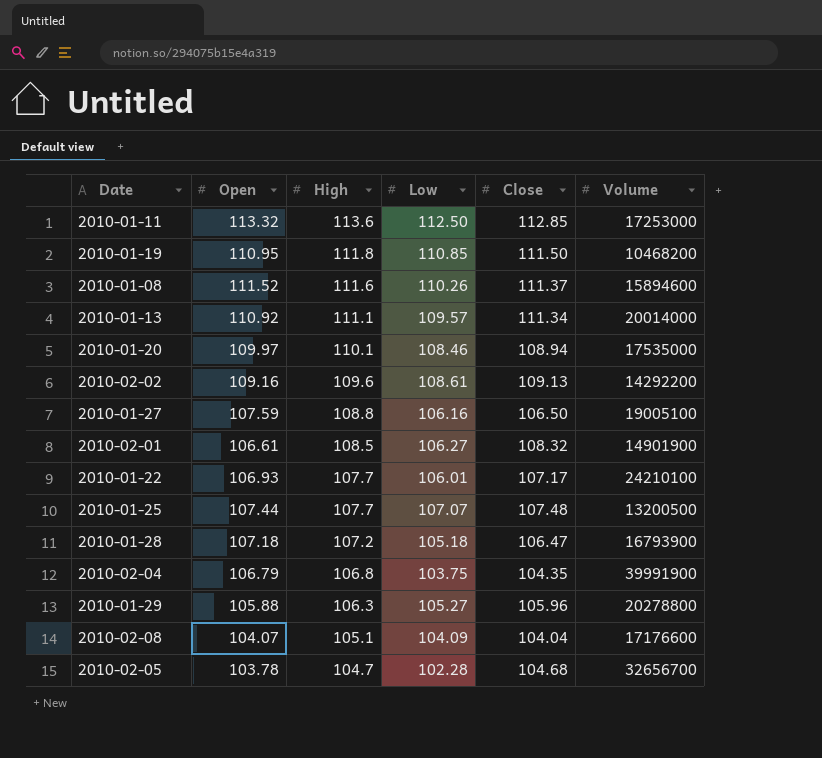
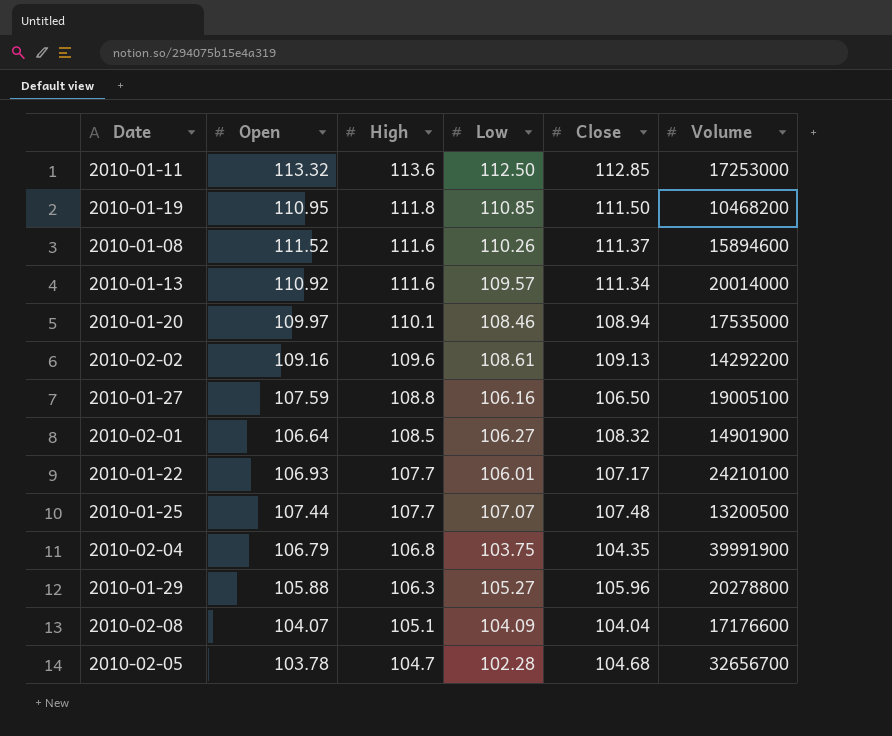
row 2010-01-28: 107.18 | 107.2 | 105.18 | 106.47 | 16793900 -> none
2010-01-13 | High: 111.1 -> 111.6
2010-02-01 | Open: 106.61 -> 106.64

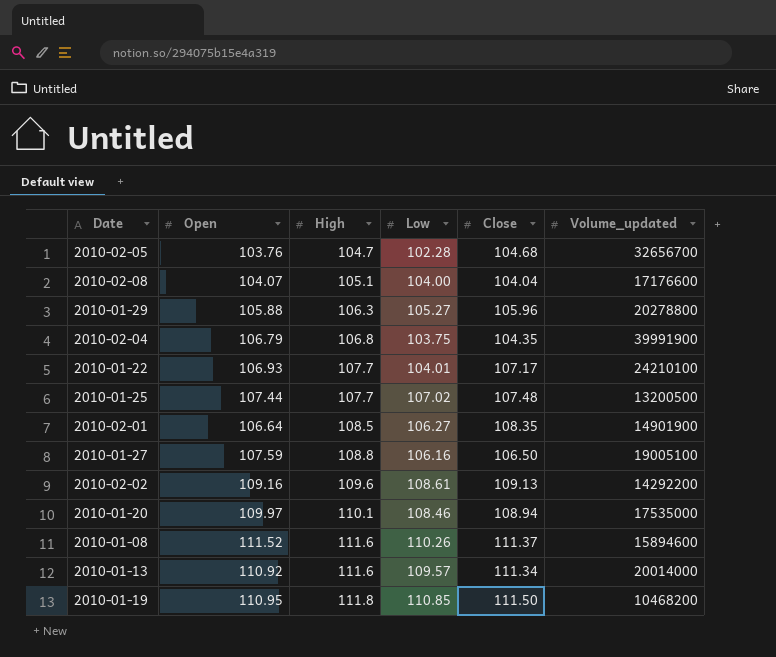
row order: High descending -> High ascending
column name: Volume -> Volume_updated
row 2010-01-11: 113.32 | 113.6 | 112.50 | 112.85 | 17253000 -> none
2010-02-05 | Open: 103.78 -> 103.76
2010-02-08 | Low: 104.09 -> 104.00
2010-01-22 | Low: 106.01 -> 104.01
2010-01-25 | Low: 107.07 -> 107.02
2010-02-01 | Close: 108.32 -> 108.35

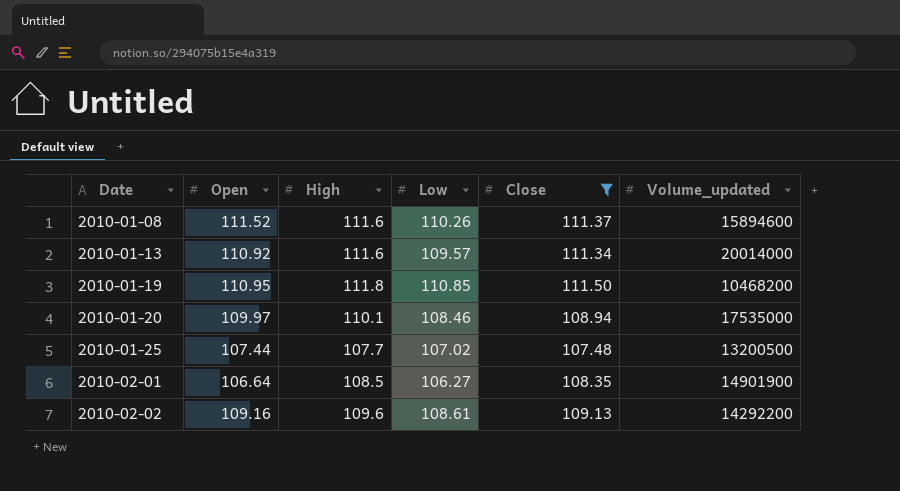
filter: none -> Close >= 107.48
row order: High ascending -> Date ascending

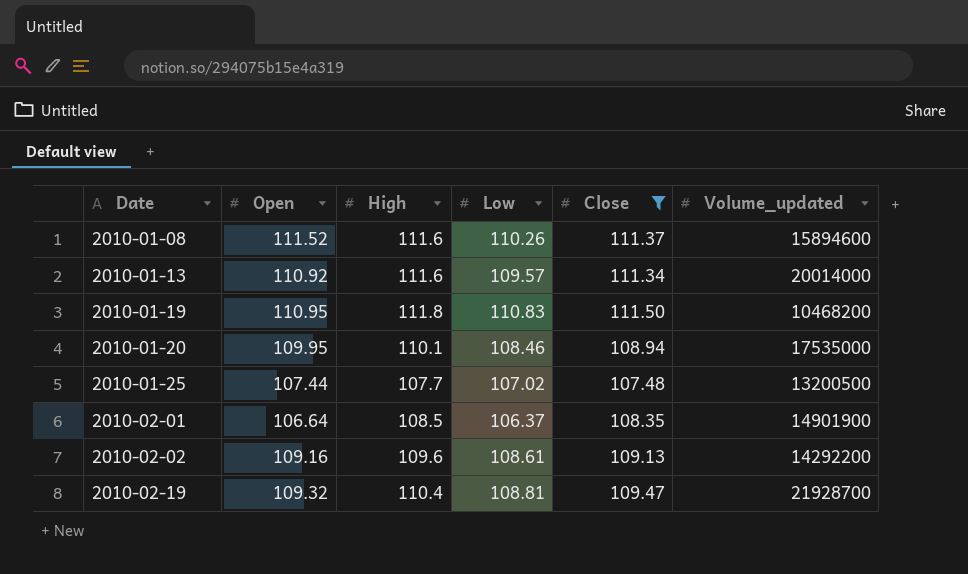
2010-01-19 | Low: 110.85 -> 110.83
2010-01-20 | Open: 109.97 -> 109.95
2010-02-01 | Low: 106.27 -> 106.37
row 2010-02-19: none -> 109.32 | 110.4 | 108.81 | 109.47 | 21928700

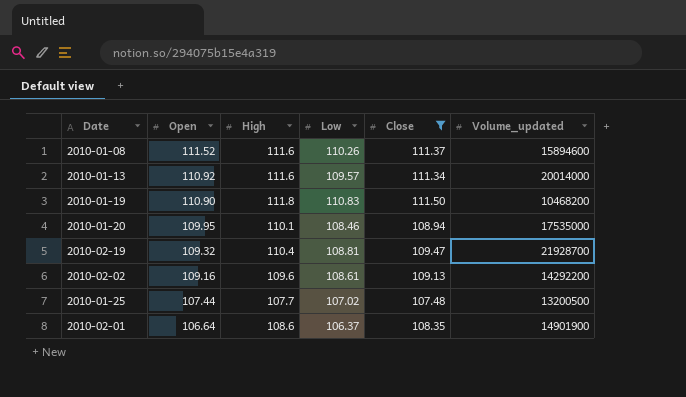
row order: Date ascending -> Open descending
2010-01-19 | Open: 110.95 -> 110.90
2010-02-01 | High: 108.5 -> 108.6

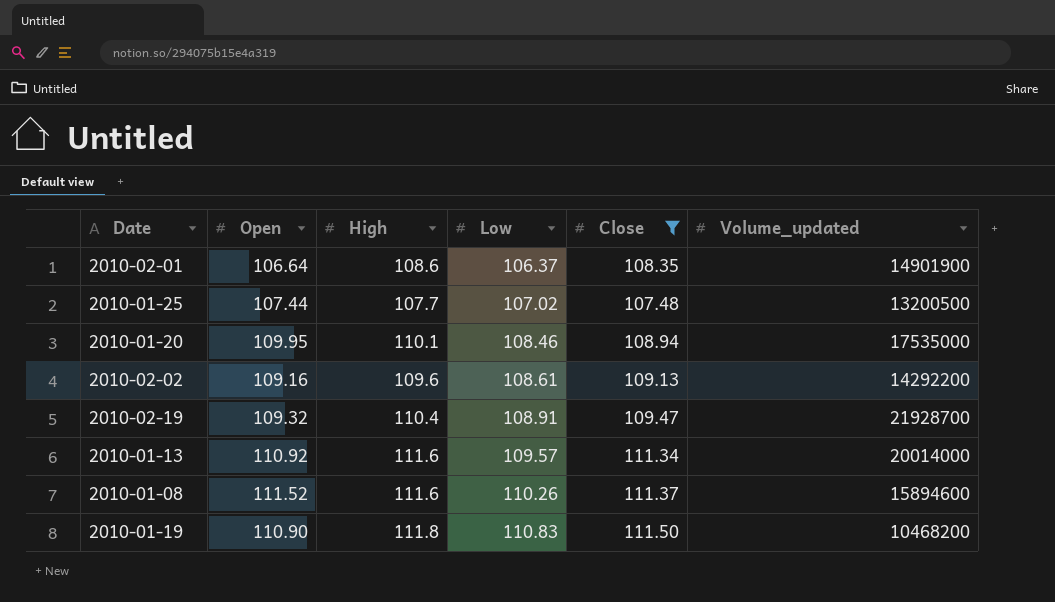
row order: Open descending -> Low ascending
2010-02-19 | Low: 108.81 -> 108.91

